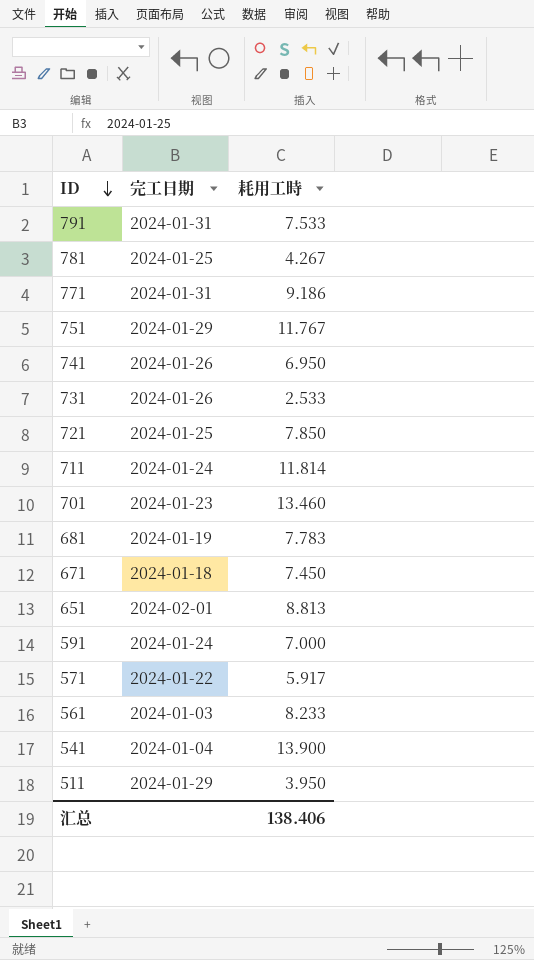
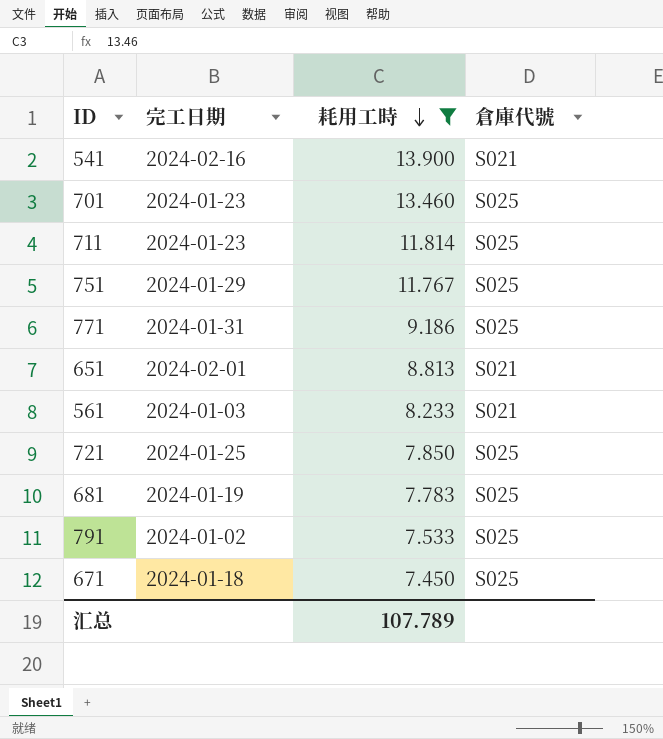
filter: none -> 耗用工時 >= 7.450
row order: ID descending -> 耗用工時 descending
column 倉庫代號 | position: none -> 4
541 | 完工日期: 2024-01-04 -> 2024-02-16
711 | 完工日期: 2024-01-24 -> 2024-01-23
791 | 完工日期: 2024-01-31 -> 2024-01-02
汇总 | 耗用工時: 138.406 -> 107.789

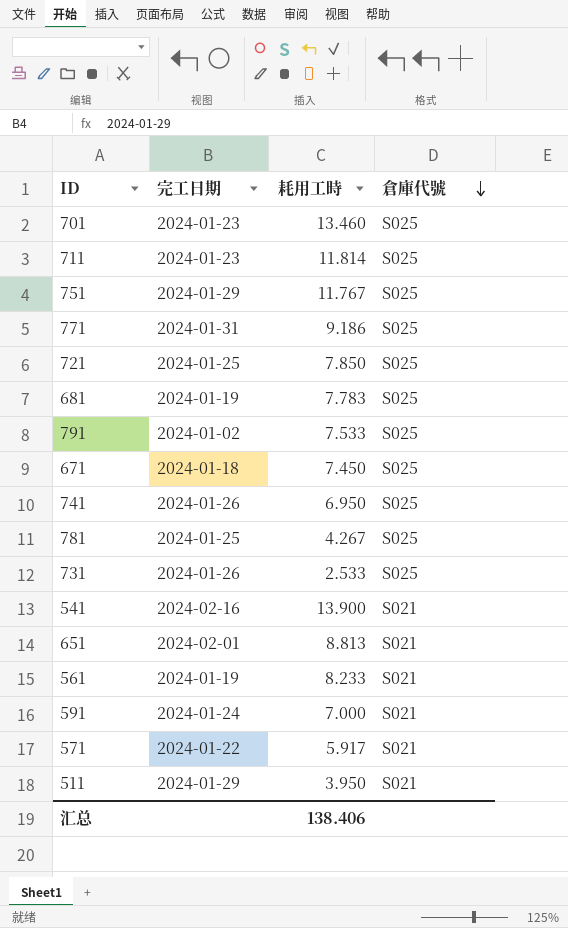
filter: 耗用工時 >= 7.450 -> none
row order: 耗用工時 descending -> 倉庫代號 descending
561 | 完工日期: 2024-01-03 -> 2024-01-19
汇总 | 耗用工時: 107.789 -> 138.406

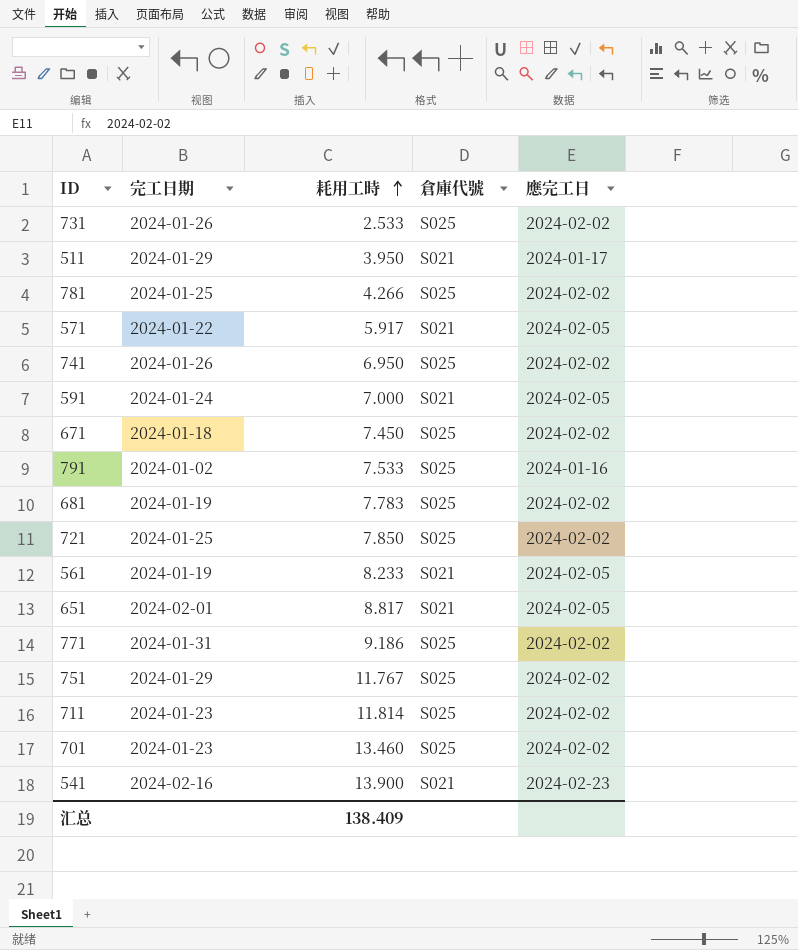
row order: 倉庫代號 descending -> 耗用工時 ascending
column 應完工日 | position: none -> 5
781 | 耗用工時: 4.267 -> 4.266
651 | 耗用工時: 8.813 -> 8.817
汇总 | 耗用工時: 138.406 -> 138.409

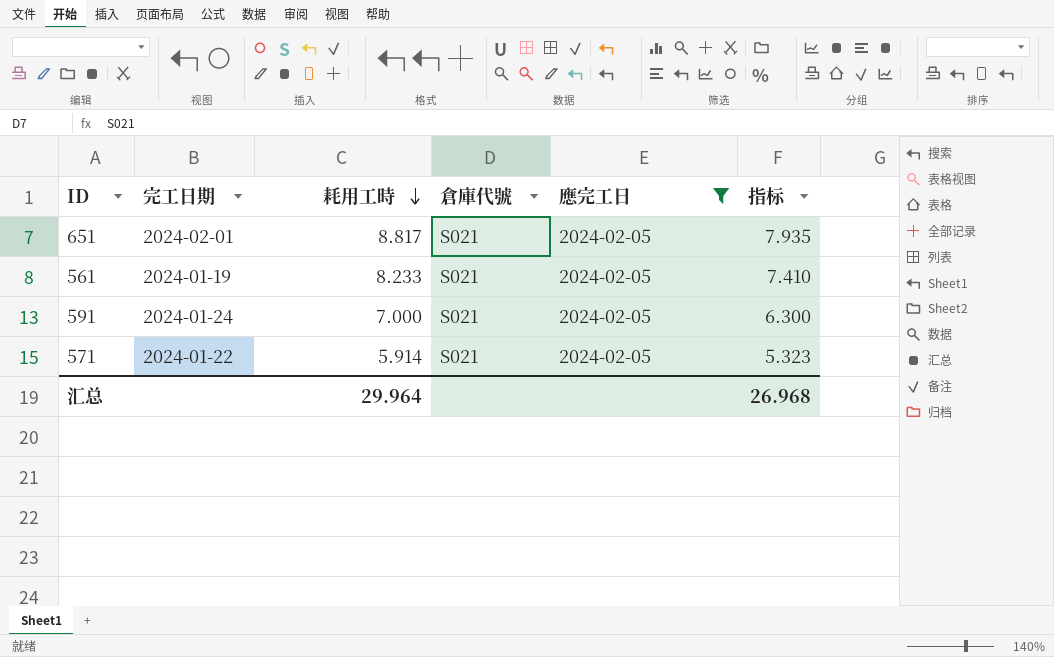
filter: none -> 應完工日 = 2024-02-05
row order: 耗用工時 ascending -> 耗用工時 descending
column 指标 | formula: none -> [耗用工時] * 0.9
571 | 耗用工時: 5.917 -> 5.914
汇总 | 耗用工時: 138.409 -> 29.964

